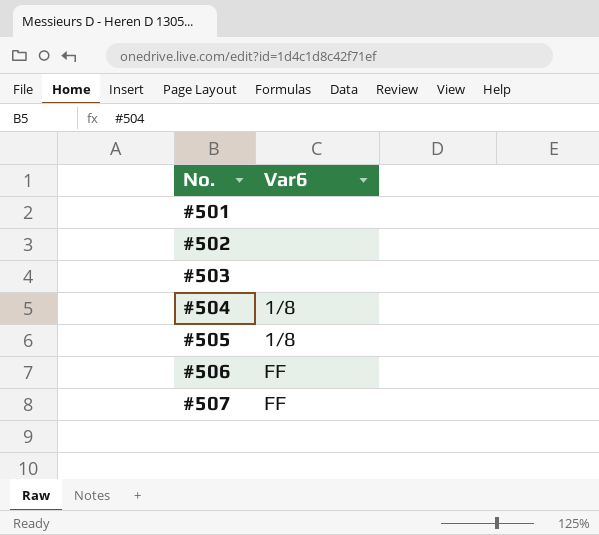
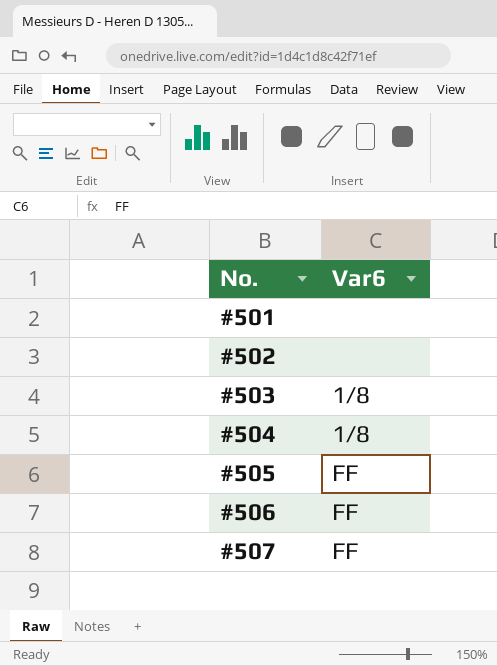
#503 | Var6: none -> 1/8
#505 | Var6: 1/8 -> FF

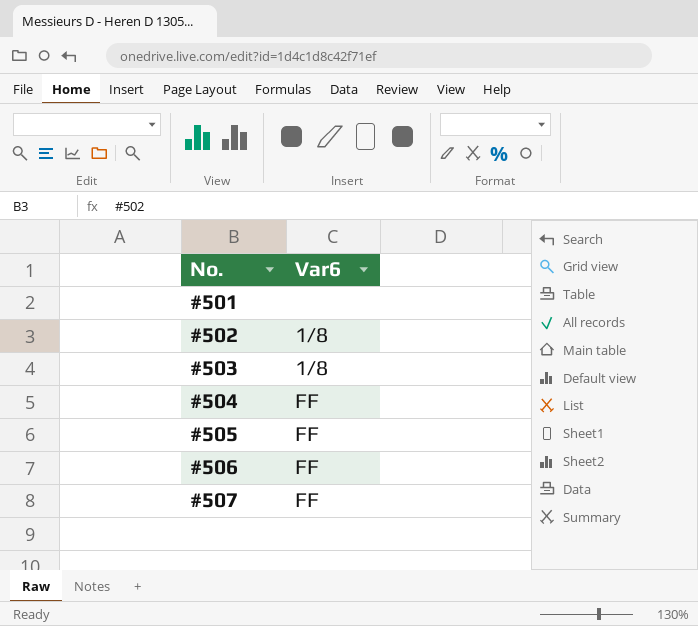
#502 | Var6: none -> 1/8
#504 | Var6: 1/8 -> FF

